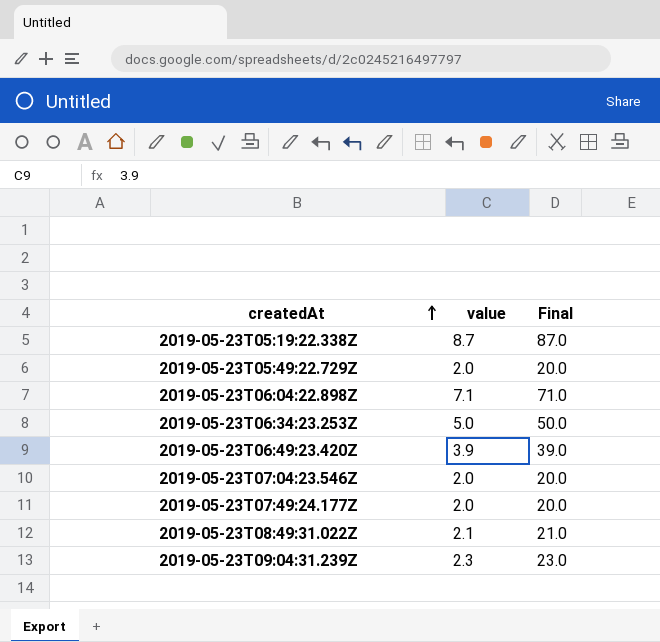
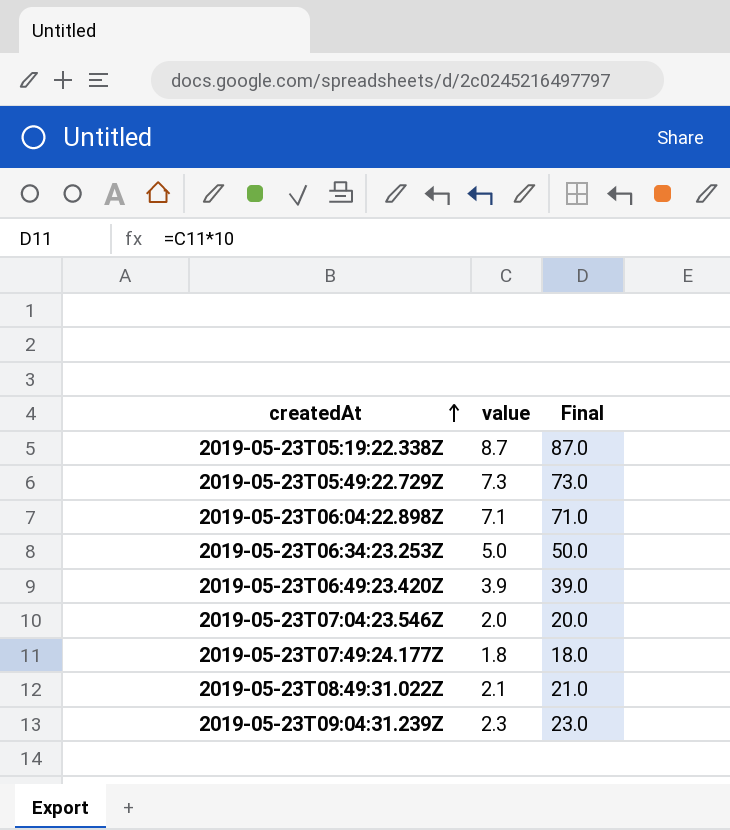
2019-05-23T05:49:22.729Z | value: 2.0 -> 7.3
2019-05-23T05:49:22.729Z | Final: 20.0 -> 73.0
2019-05-23T07:49:24.177Z | value: 2.0 -> 1.8
2019-05-23T07:49:24.177Z | Final: 20.0 -> 18.0

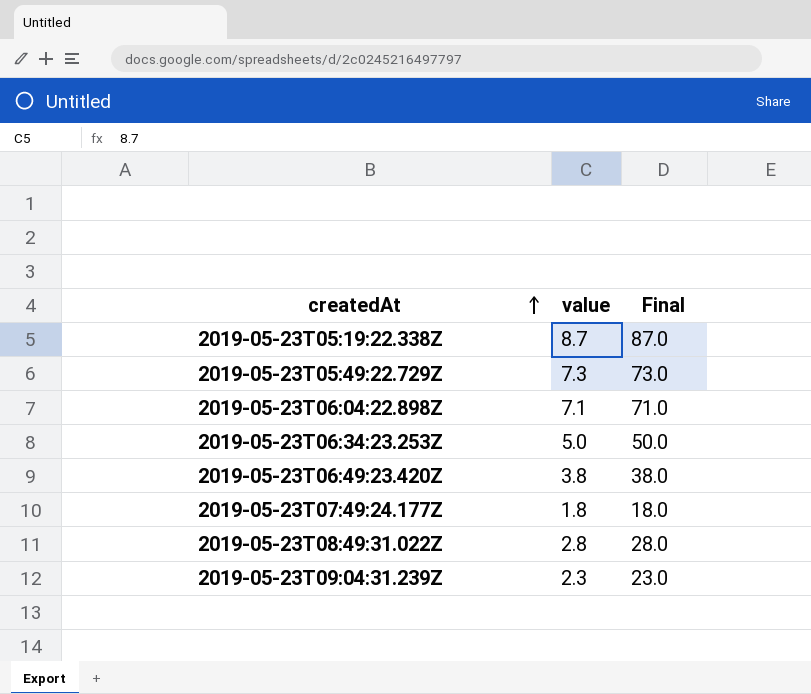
row 2019-05-23T07:04:23.546Z: 2.0 | 20.0 -> none
2019-05-23T06:49:23.420Z | value: 3.9 -> 3.8
2019-05-23T06:49:23.420Z | Final: 39.0 -> 38.0
2019-05-23T08:49:31.022Z | value: 2.1 -> 2.8
2019-05-23T08:49:31.022Z | Final: 21.0 -> 28.0

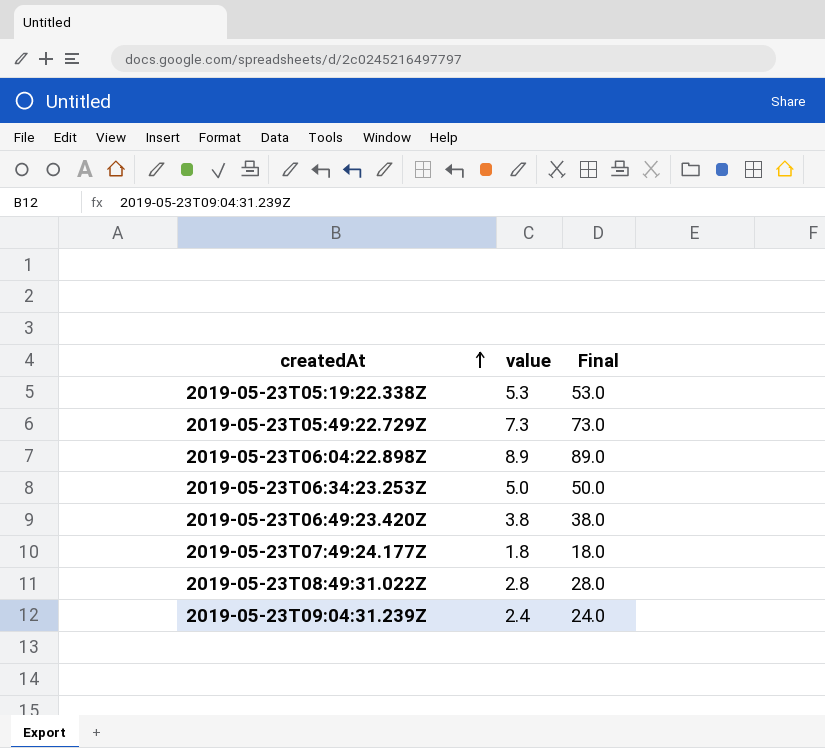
2019-05-23T05:19:22.338Z | value: 8.7 -> 5.3
2019-05-23T05:19:22.338Z | Final: 87.0 -> 53.0
2019-05-23T06:04:22.898Z | value: 7.1 -> 8.9
2019-05-23T06:04:22.898Z | Final: 71.0 -> 89.0
2019-05-23T09:04:31.239Z | value: 2.3 -> 2.4
2019-05-23T09:04:31.239Z | Final: 23.0 -> 24.0

